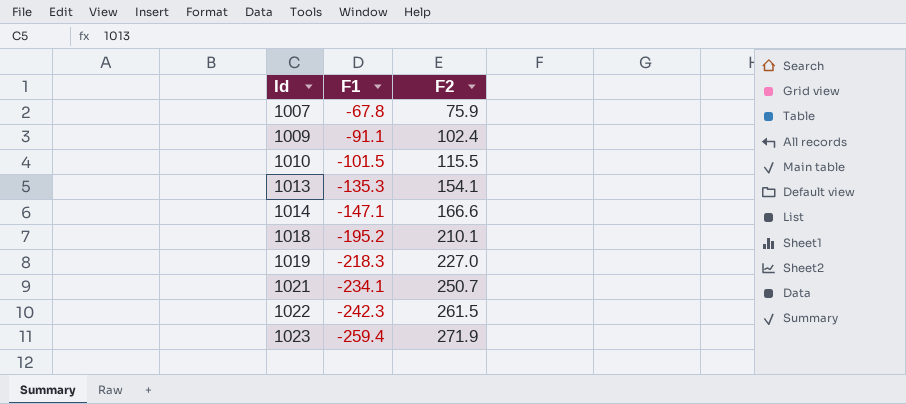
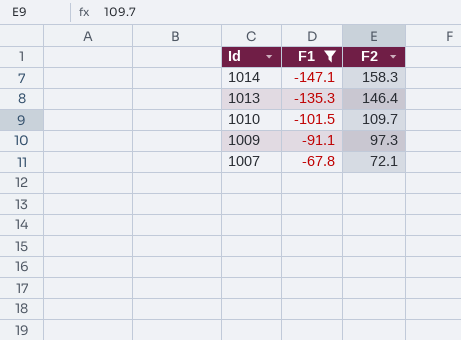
filter: none -> F1 >= -147.1
row order: Id ascending -> Id descending
1014 | F2: 166.6 -> 158.3
1013 | F2: 154.1 -> 146.4
1010 | F2: 115.5 -> 109.7
1009 | F2: 102.4 -> 97.3
1007 | F2: 75.9 -> 72.1

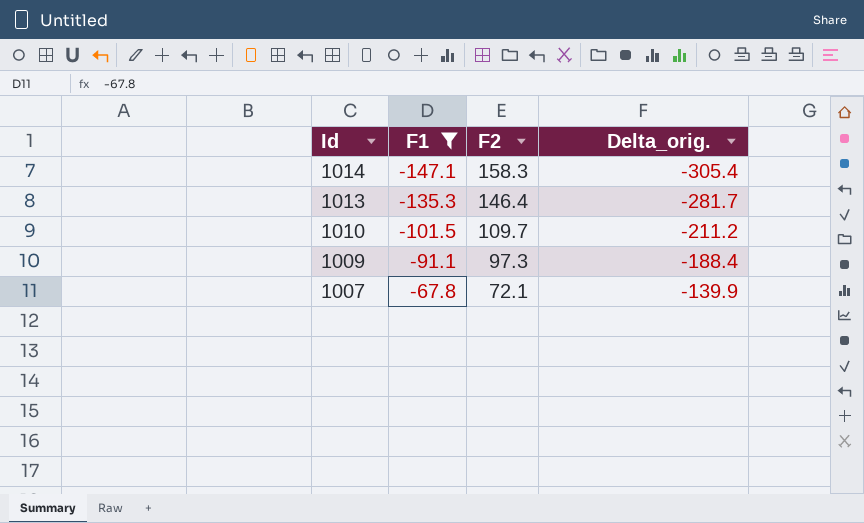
column Delta_orig. | formula: none -> [F1] - [F2]

